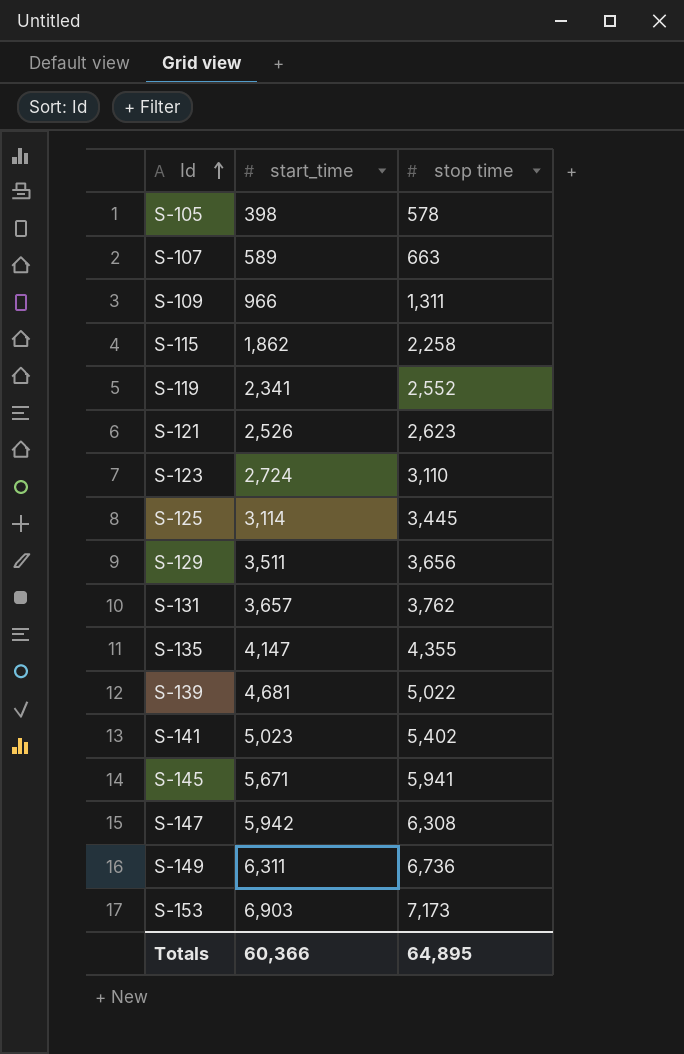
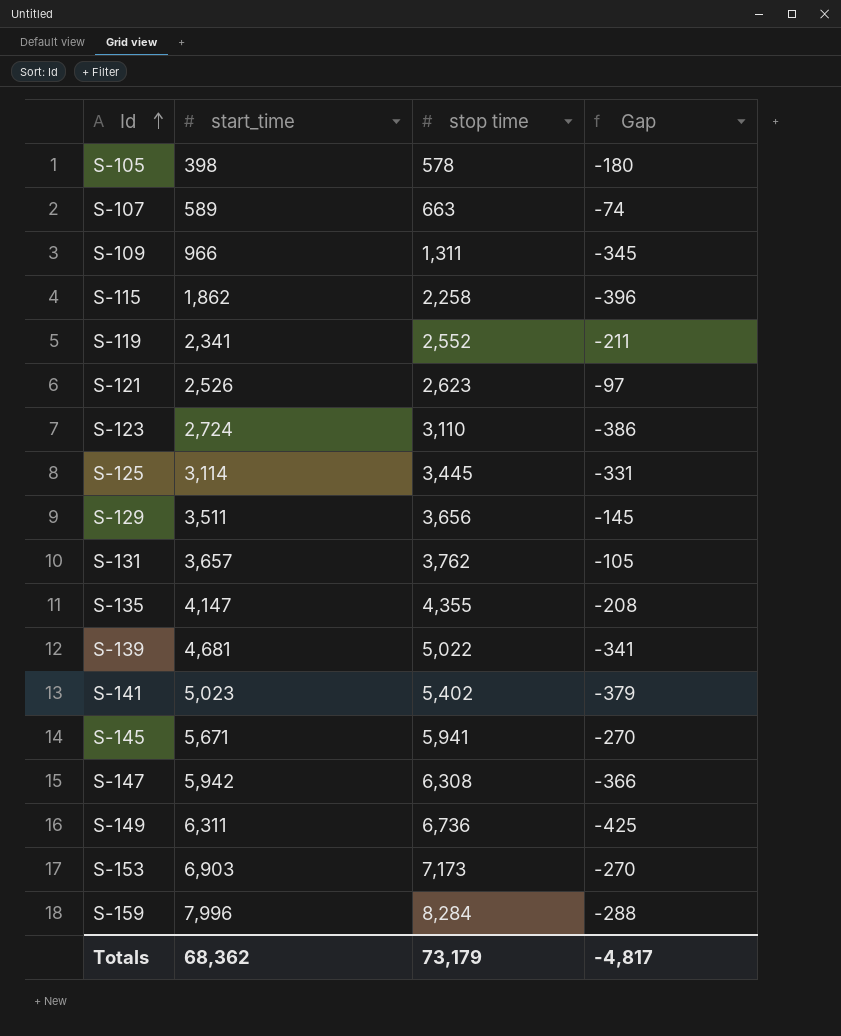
column Gap | formula: none -> [start_time] - [stop time]
row S-159: none -> 7,996 | 8,284 | -288
Totals | start_time: 60,366 -> 68,362
Totals | stop time: 64,895 -> 73,179

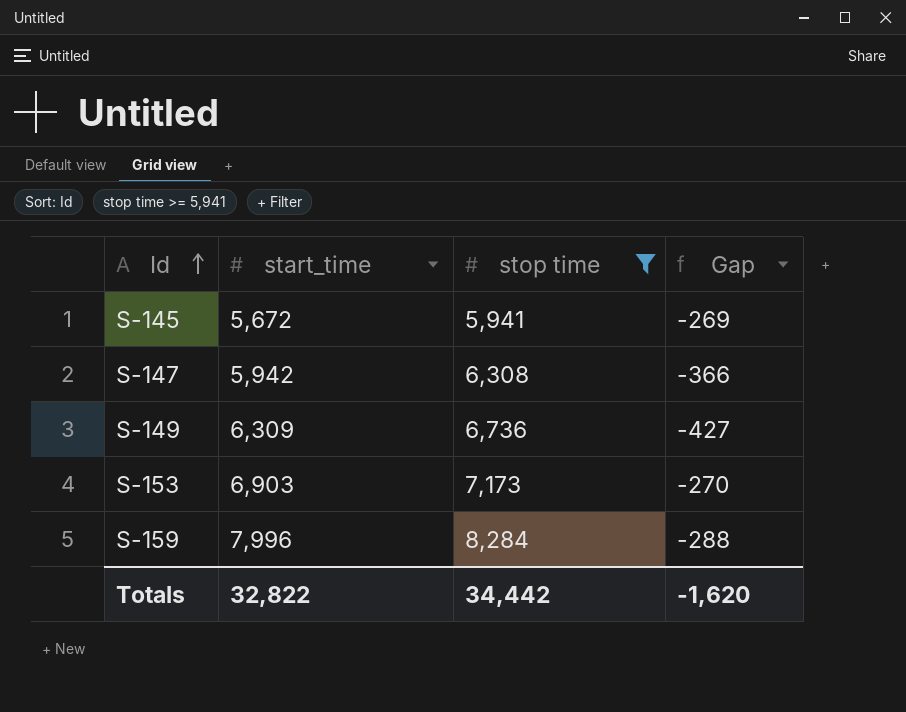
filter: none -> stop time >= 5,941
S-145 | start_time: 5,671 -> 5,672
S-145 | Gap: -270 -> -269
S-149 | start_time: 6,311 -> 6,309
S-149 | Gap: -425 -> -427
Totals | start_time: 68,362 -> 32,822
Totals | stop time: 73,179 -> 34,442
Totals | Gap: -4,817 -> -1,620

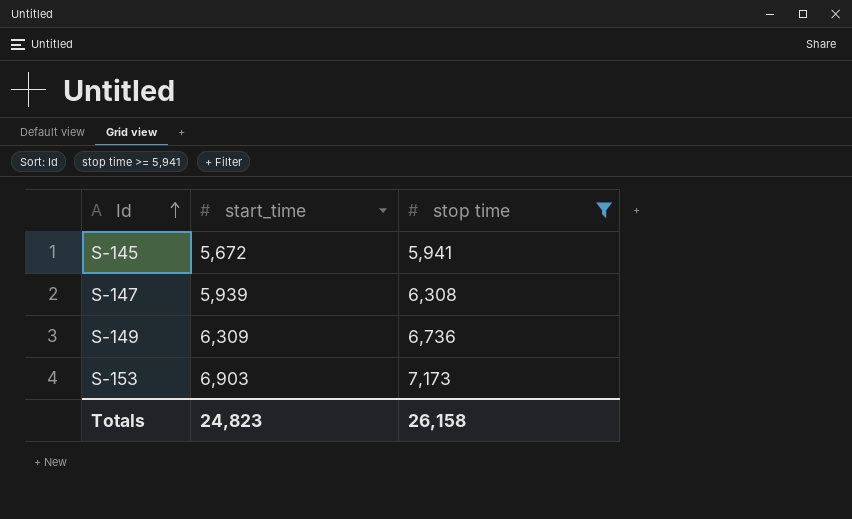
column Gap | formula: [start_time] - [stop time] -> none
row S-159: 7,996 | 8,284 | -288 -> none
S-147 | start_time: 5,942 -> 5,939
Totals | start_time: 32,822 -> 24,823
Totals | stop time: 34,442 -> 26,158

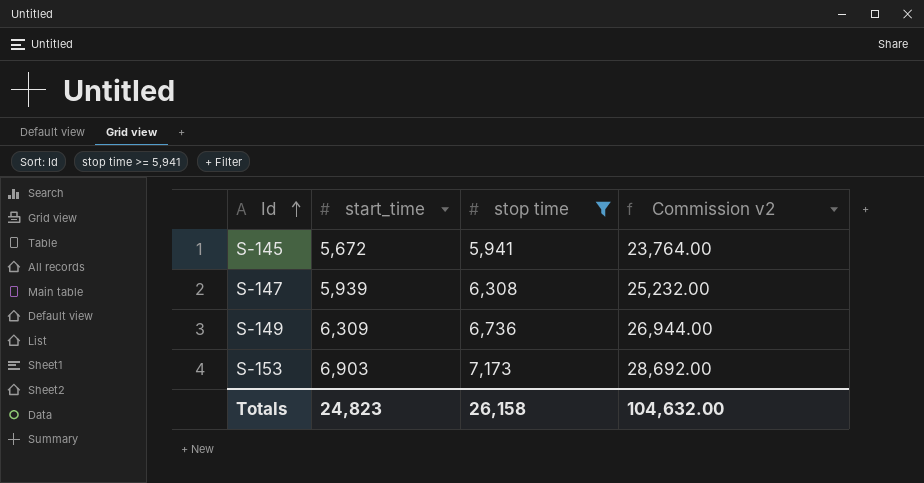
column Commission v2 | formula: none -> [stop time] * 4

